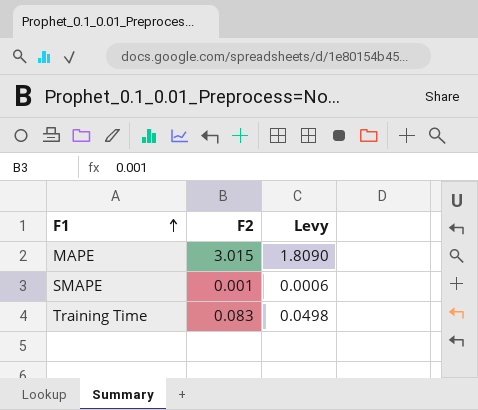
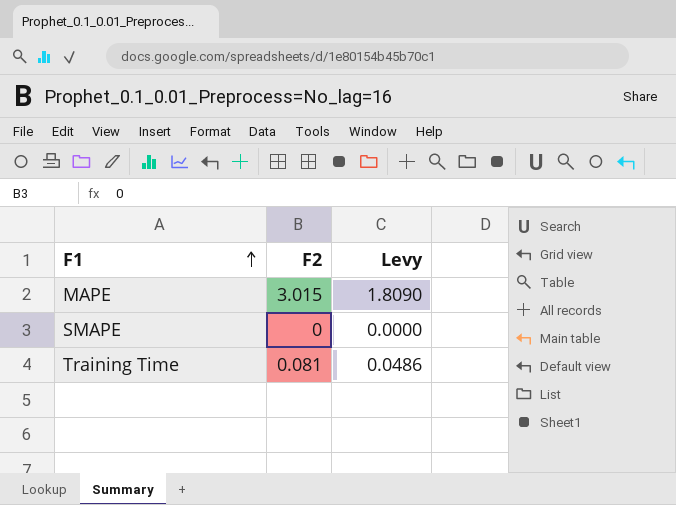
SMAPE | F2: 0.001 -> 0
SMAPE | Levy: 0.0006 -> 0.0000
Training Time | F2: 0.083 -> 0.081
Training Time | Levy: 0.0498 -> 0.0486

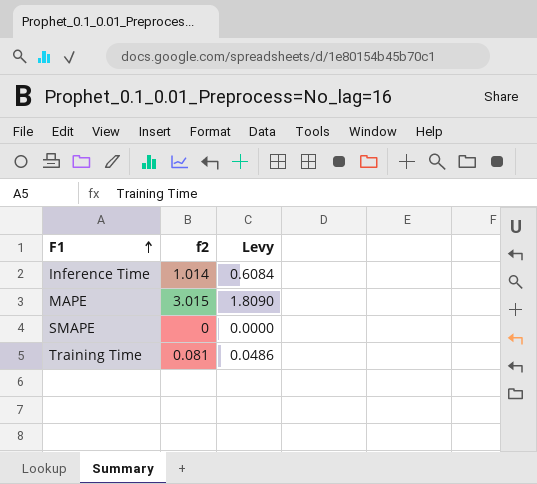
column name: F2 -> f2
row Inference Time: none -> 1.014 | 0.6084

